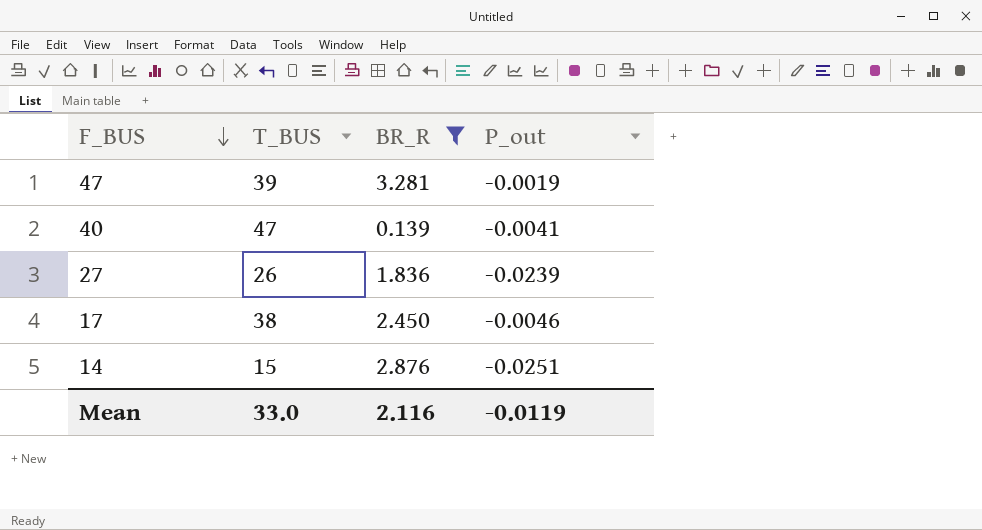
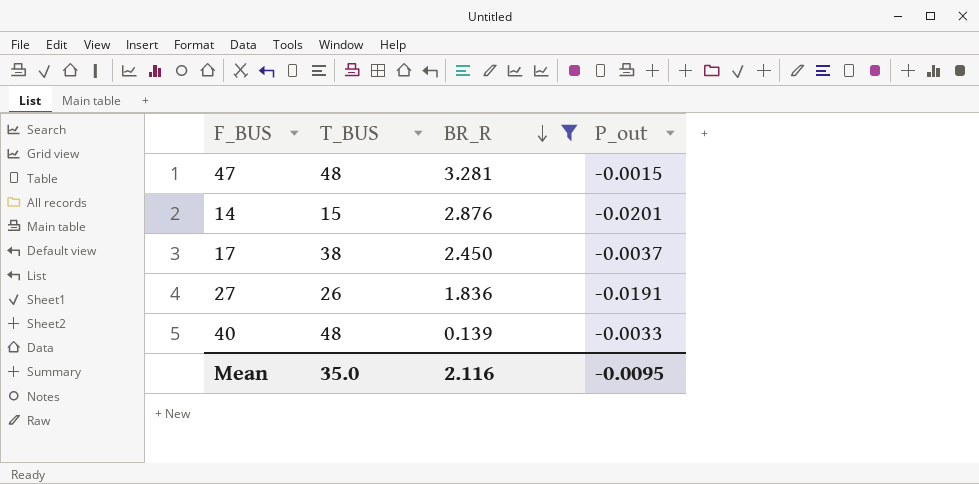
row order: F_BUS descending -> BR_R descending
47 | T_BUS: 39 -> 48
47 | P_out: -0.0019 -> -0.0015
14 | P_out: -0.0251 -> -0.0201
17 | P_out: -0.0046 -> -0.0037
27 | P_out: -0.0239 -> -0.0191
40 | T_BUS: 47 -> 48
40 | P_out: -0.0041 -> -0.0033
Mean | T_BUS: 33.0 -> 35.0
Mean | P_out: -0.0119 -> -0.0095

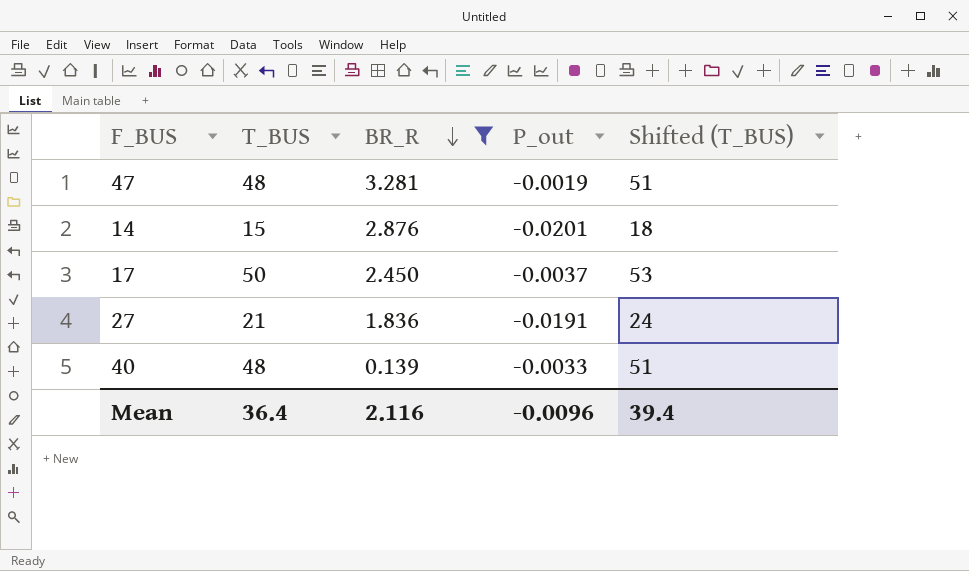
column Shifted (T_BUS) | formula: none -> [T_BUS] + 3
47 | P_out: -0.0015 -> -0.0019
17 | T_BUS: 38 -> 50
27 | T_BUS: 26 -> 21
Mean | T_BUS: 35.0 -> 36.4
Mean | P_out: -0.0095 -> -0.0096

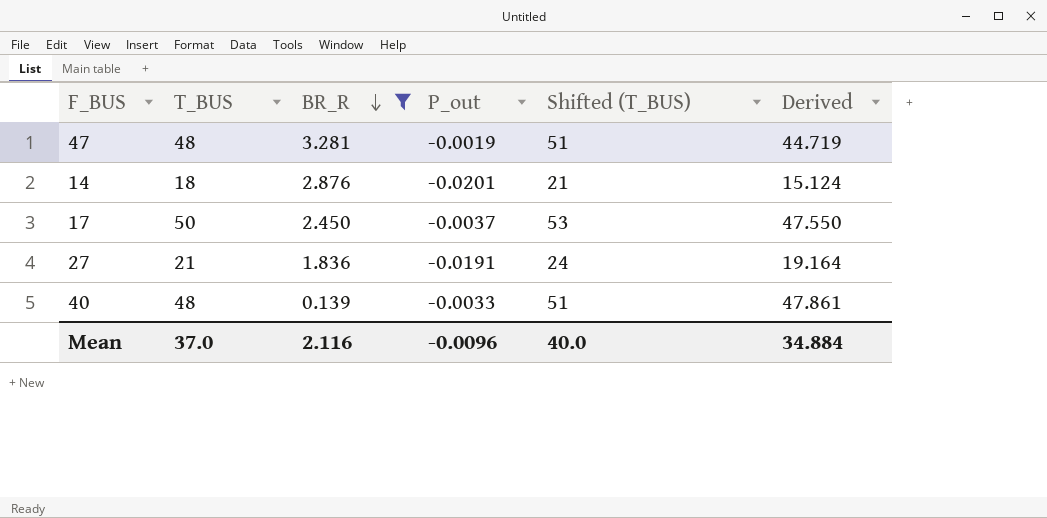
column Derived | formula: none -> [T_BUS] - [BR_R]
14 | T_BUS: 15 -> 18
14 | Shifted (T_BUS): 18 -> 21
Mean | T_BUS: 36.4 -> 37.0
Mean | Shifted (T_BUS): 39.4 -> 40.0

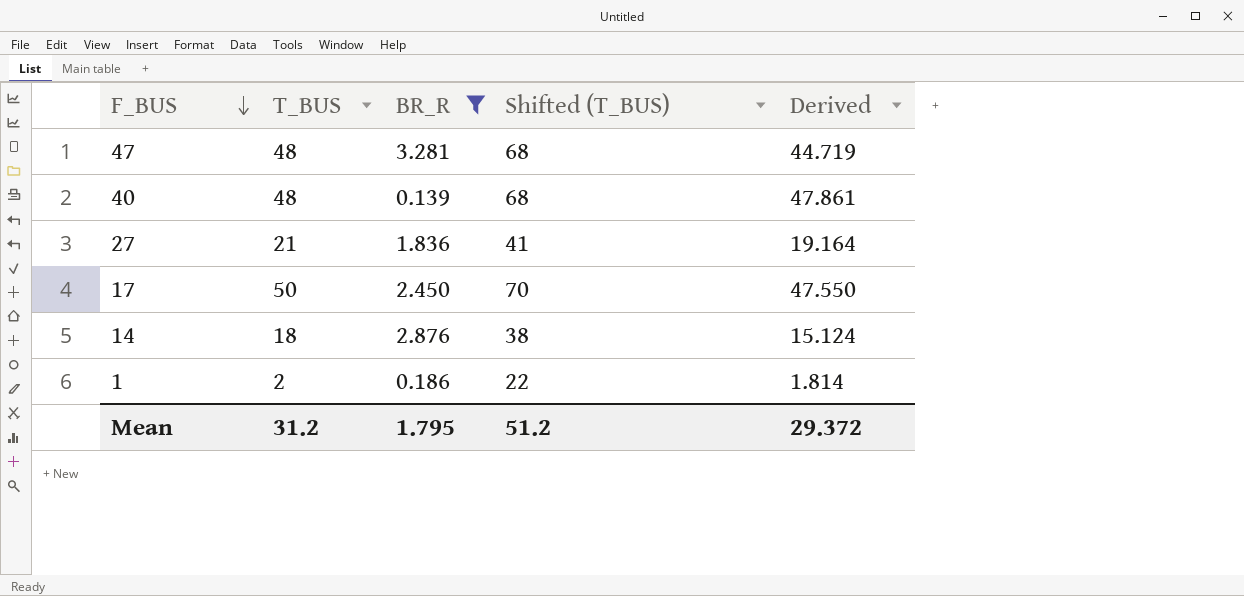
row order: BR_R descending -> F_BUS descending
column P_out | position: 4 -> none
column Shifted (T_BUS) | formula: [T_BUS] + 3 -> [T_BUS] + 20
row 1: none -> 2 | 0.186 | 22 | 1.814
Mean | T_BUS: 37.0 -> 31.2
Mean | BR_R: 2.116 -> 1.795
Mean | Shifted (T_BUS): 40.0 -> 51.2
Mean | Derived: 34.884 -> 29.372

